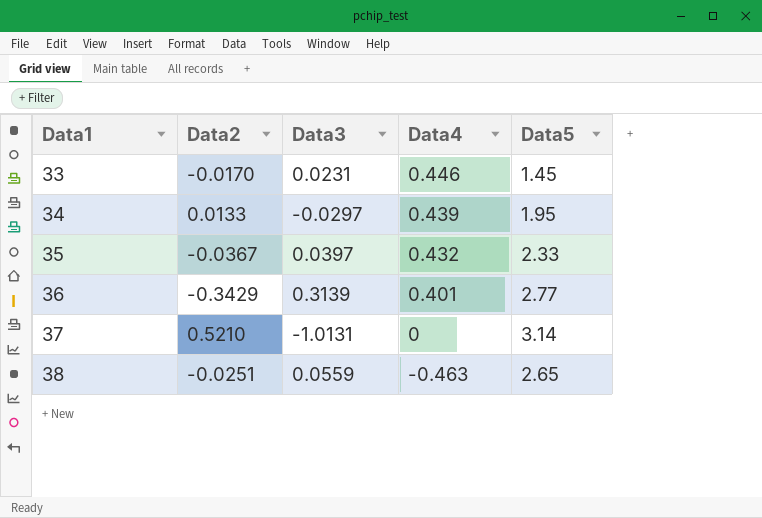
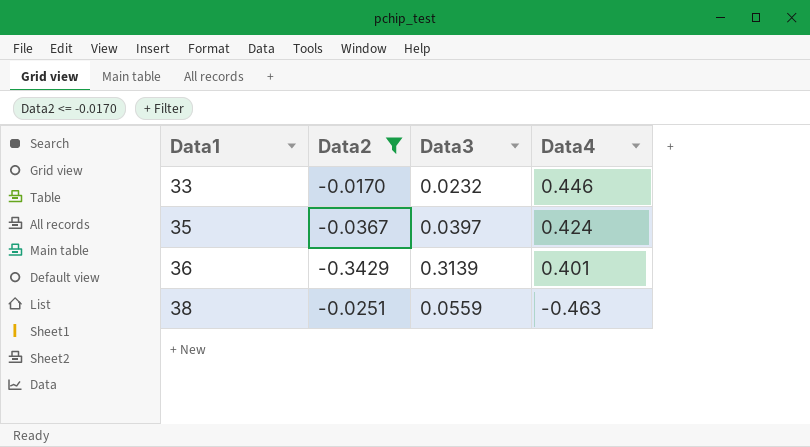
filter: none -> Data2 <= -0.0170
column Data5 | position: 5 -> none
33 | Data3: 0.0231 -> 0.0232
35 | Data4: 0.432 -> 0.424

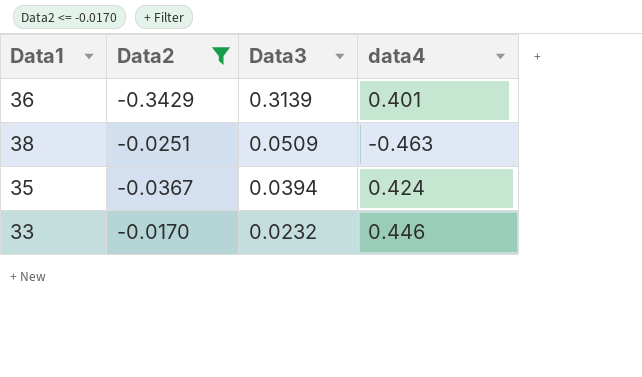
row order: Data1 ascending -> Data3 descending
column name: Data4 -> data4
38 | Data3: 0.0559 -> 0.0509
35 | Data3: 0.0397 -> 0.0394

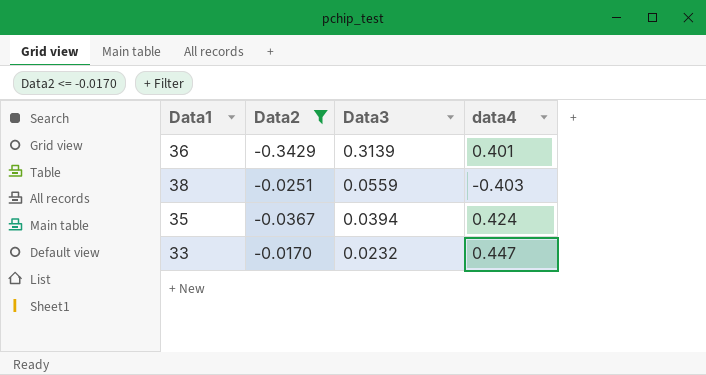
38 | Data3: 0.0509 -> 0.0559
38 | data4: -0.463 -> -0.403
33 | data4: 0.446 -> 0.447

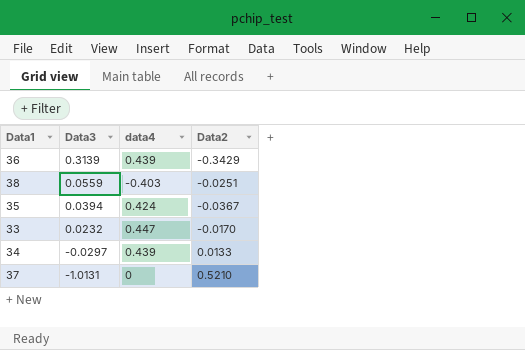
filter: Data2 <= -0.0170 -> none
column Data2 | position: 2 -> 4
36 | data4: 0.401 -> 0.439

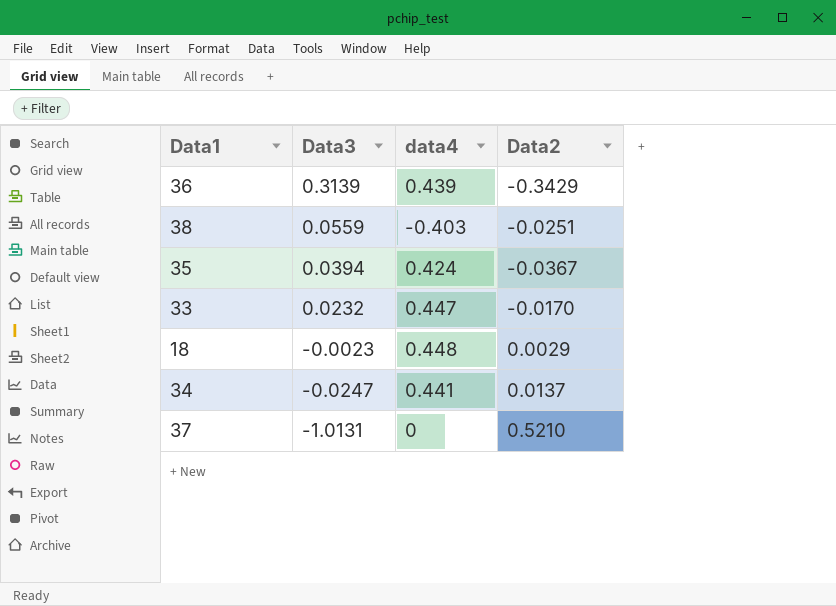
row 18: none -> -0.0023 | 0.448 | 0.0029
34 | Data3: -0.0297 -> -0.0247
34 | data4: 0.439 -> 0.441
34 | Data2: 0.0133 -> 0.0137

